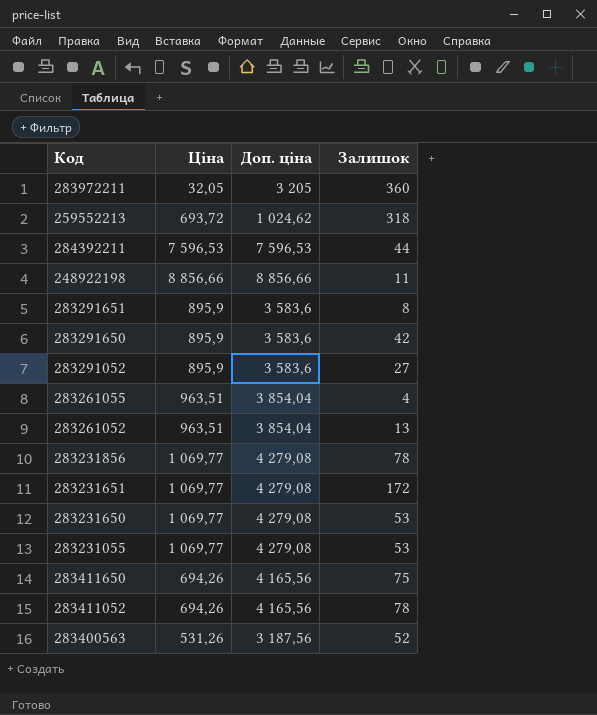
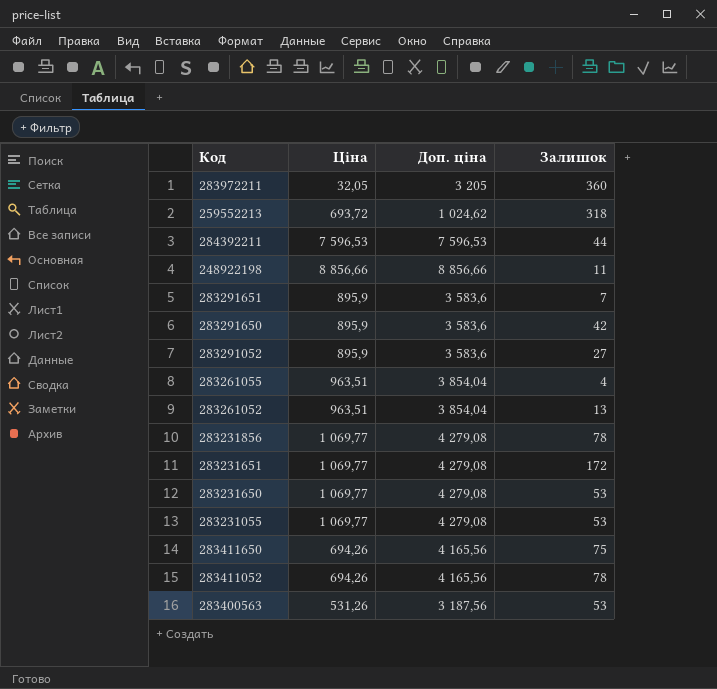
283291651 | Залишок: 8 -> 7
283400563 | Залишок: 52 -> 53

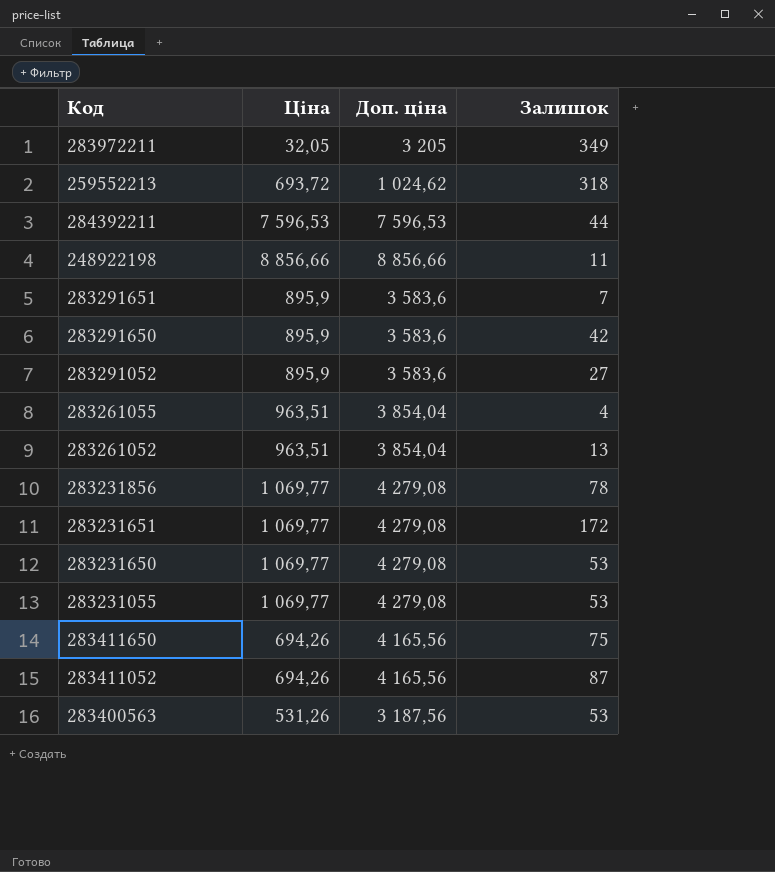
283972211 | Залишок: 360 -> 349
283411052 | Залишок: 78 -> 87

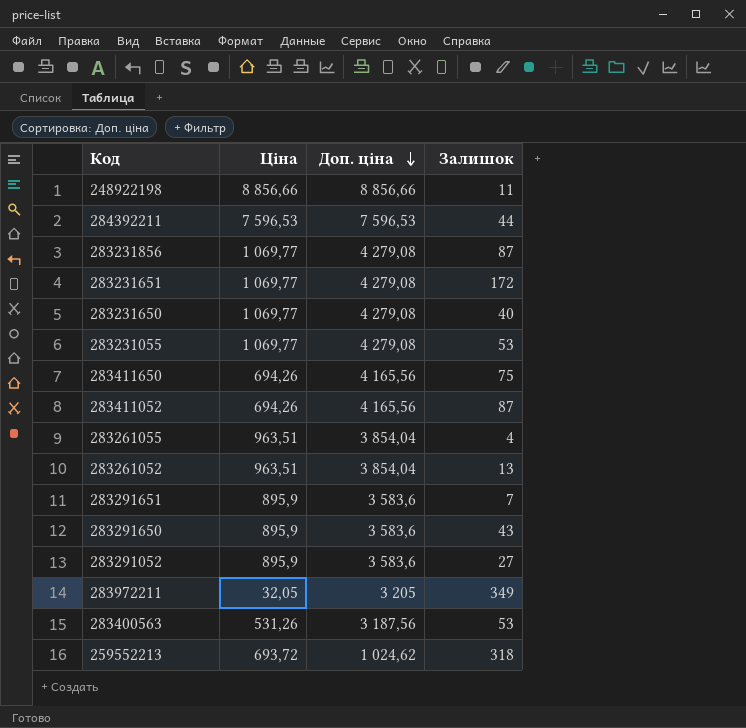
row order: none -> Доп. ціна descending
283231856 | Залишок: 78 -> 87
283231650 | Залишок: 53 -> 40
283291650 | Залишок: 42 -> 43

